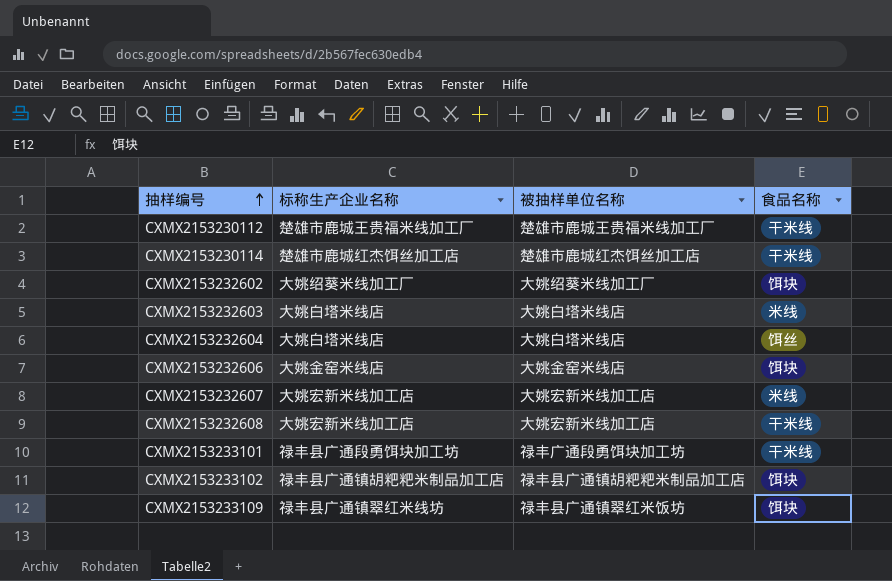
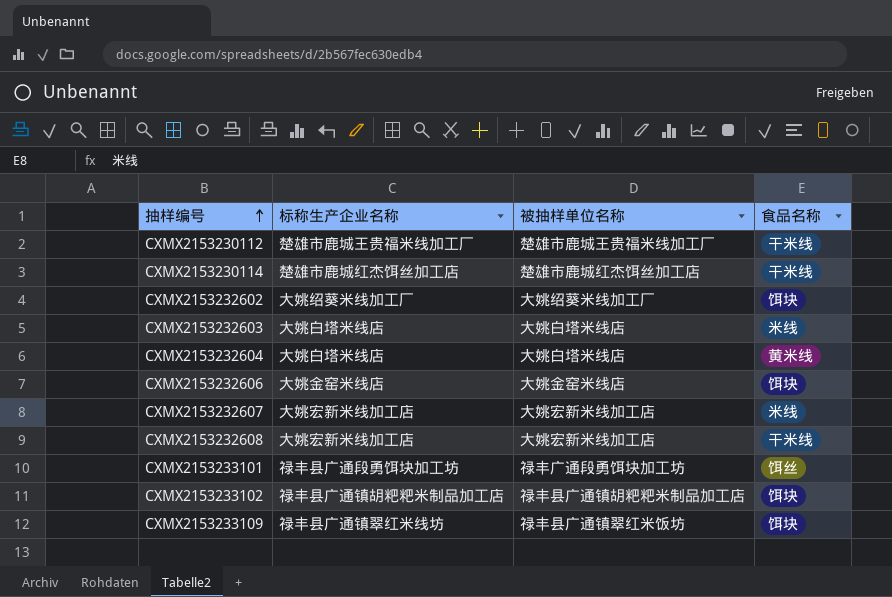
CXMX2153232604 | 食品名称: 饵丝 -> 黄米线
CXMX2153233101 | 食品名称: 干米线 -> 饵丝

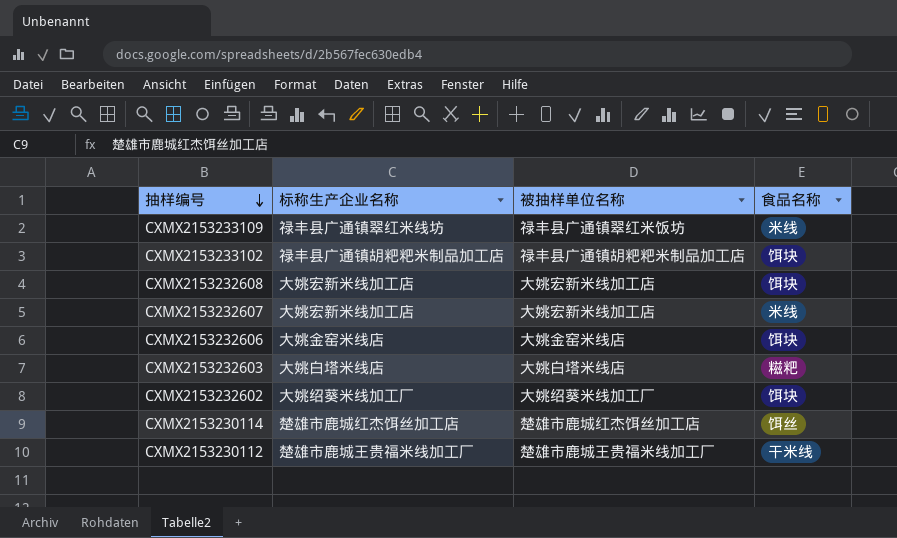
row order: 抽样编号 ascending -> 抽样编号 descending
row CXMX2153232604: 大姚白塔米线店 | 大姚白塔米线店 | 黄米线 -> none
row CXMX2153233101: 禄丰县广通段勇饵块加工坊 | 禄丰广通段勇饵块加工坊 | 饵丝 -> none
CXMX2153233109 | 食品名称: 饵块 -> 米线
CXMX2153232608 | 食品名称: 干米线 -> 饵块
CXMX2153232603 | 食品名称: 米线 -> 糍粑
CXMX2153230114 | 食品名称: 干米线 -> 饵丝

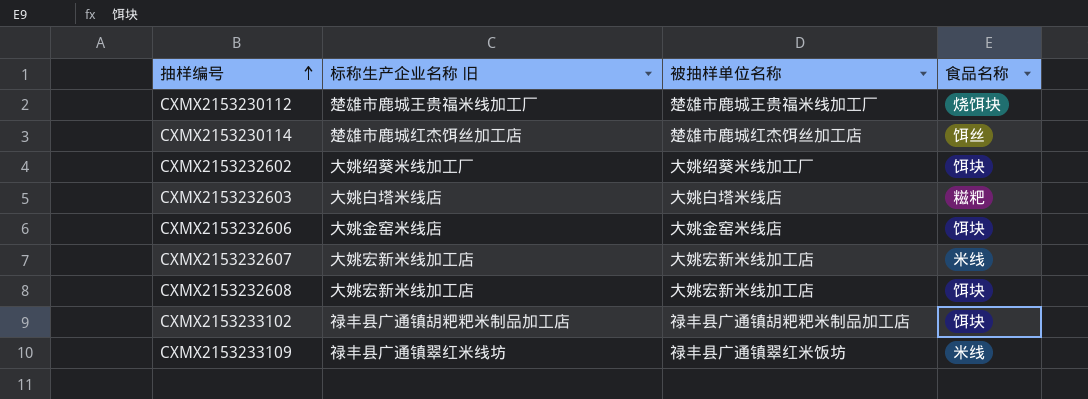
row order: 抽样编号 descending -> 抽样编号 ascending
column name: 标称生产企业名称 -> 标称生产企业名称 旧
CXMX2153230112 | 食品名称: 干米线 -> 烧饵块

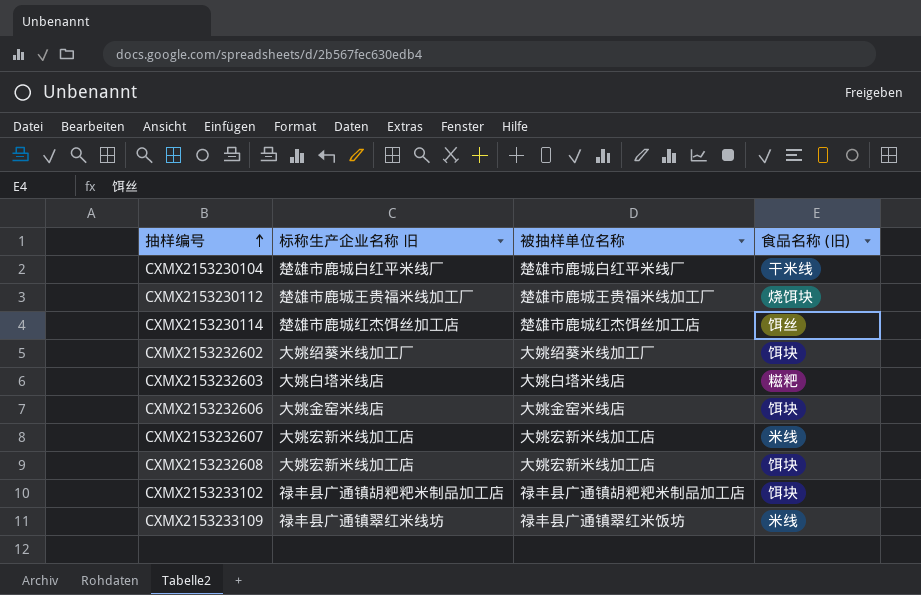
column name: 食品名称 -> 食品名称 (旧)
row CXMX2153230104: none -> 楚雄市鹿城白红平米线厂 | 楚雄市鹿城白红平米线厂 | 干米线

